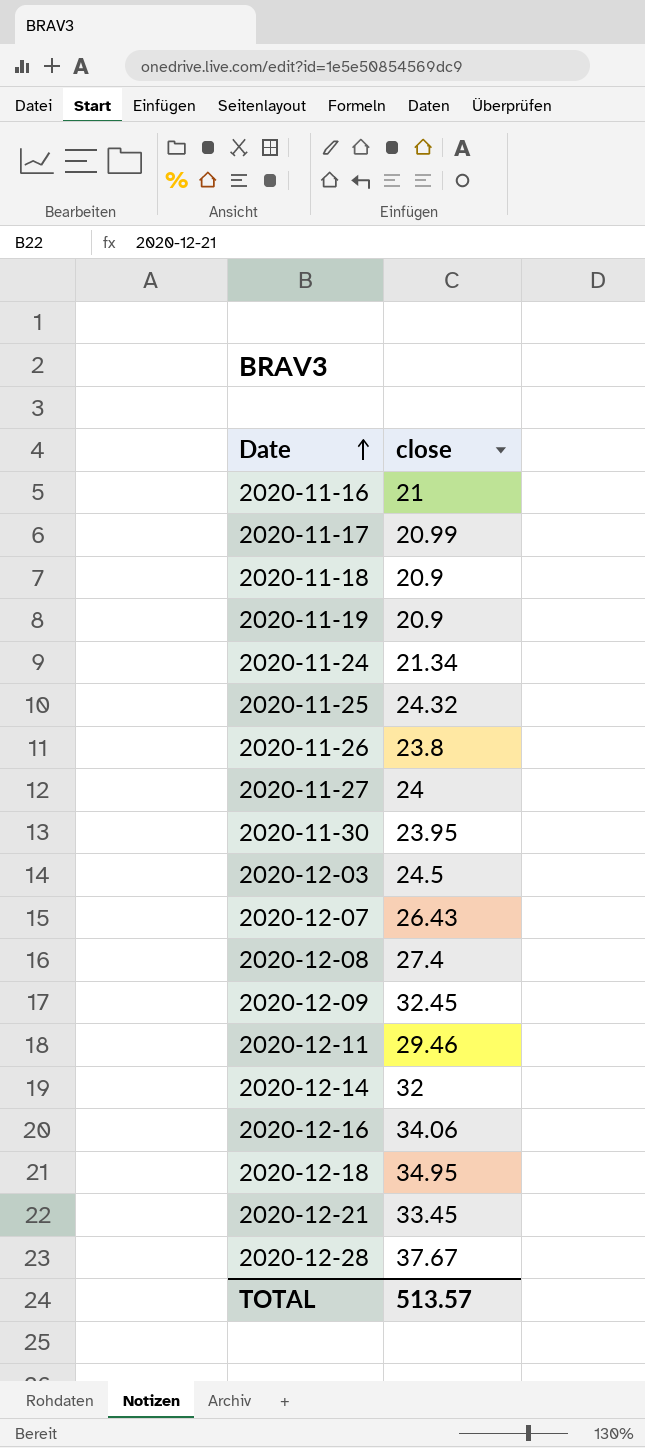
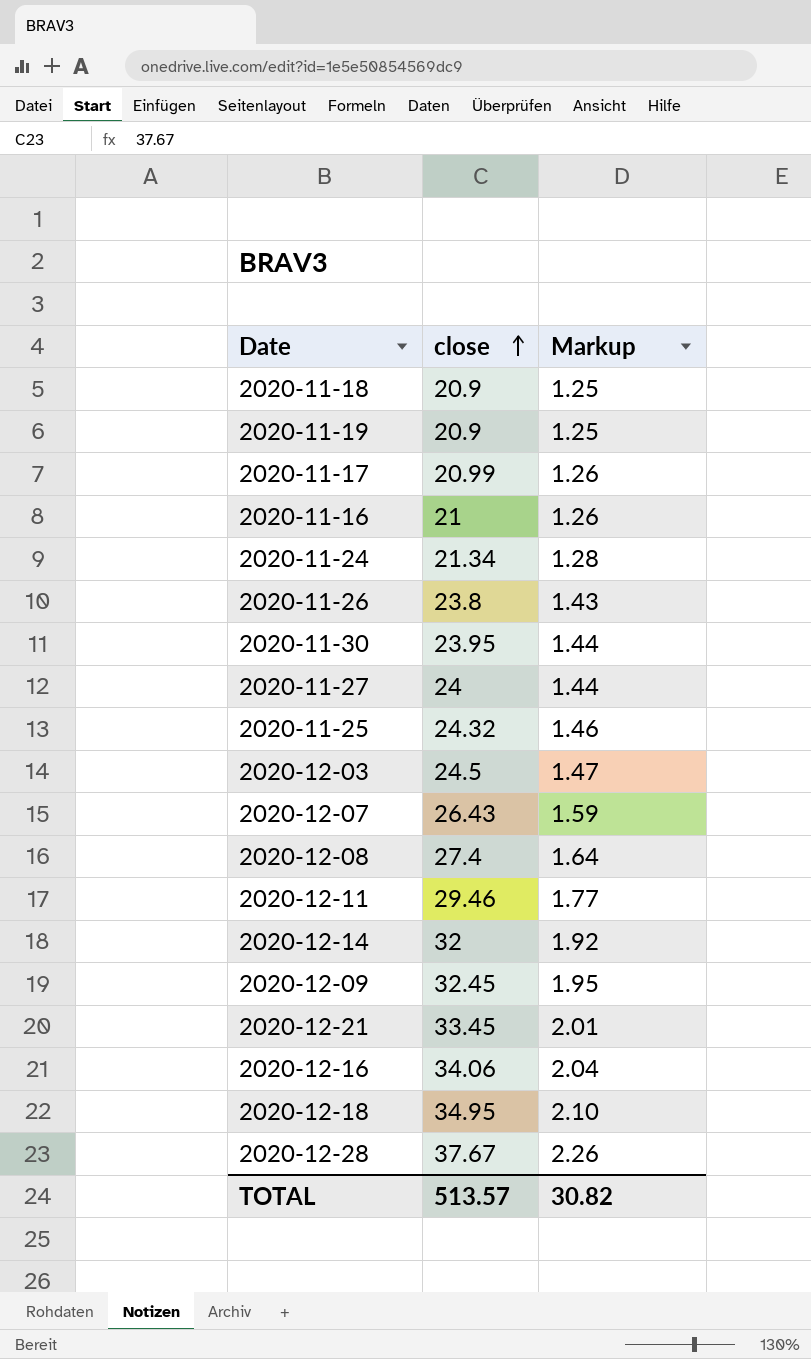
row order: Date ascending -> close ascending
column Markup | formula: none -> [close] * 0.06

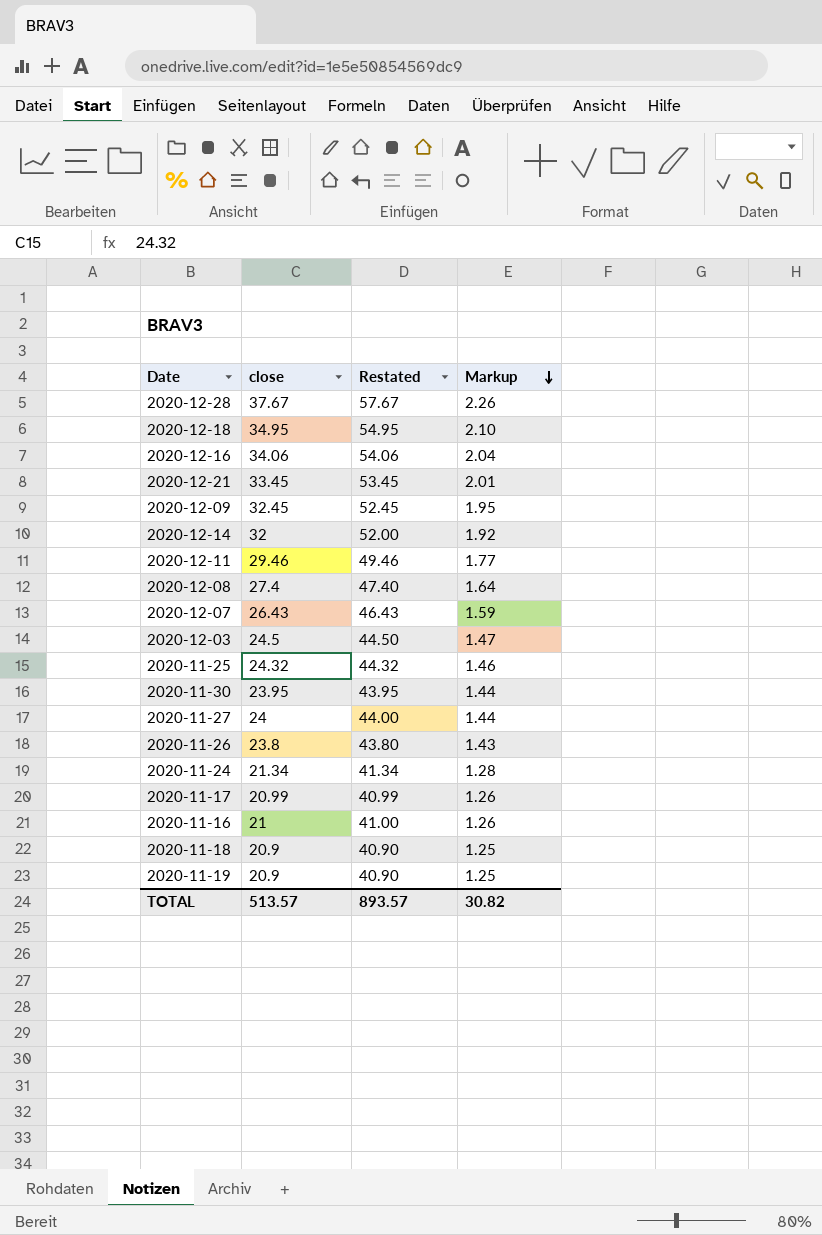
row order: close ascending -> Markup descending
column Restated | formula: none -> [close] + 20

